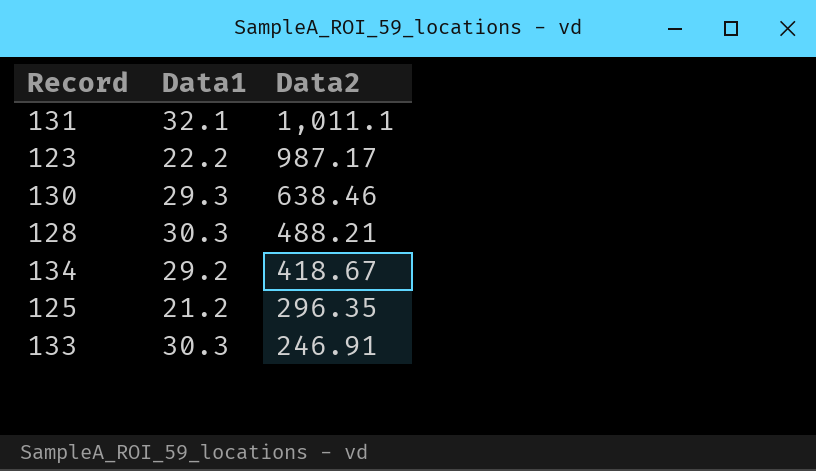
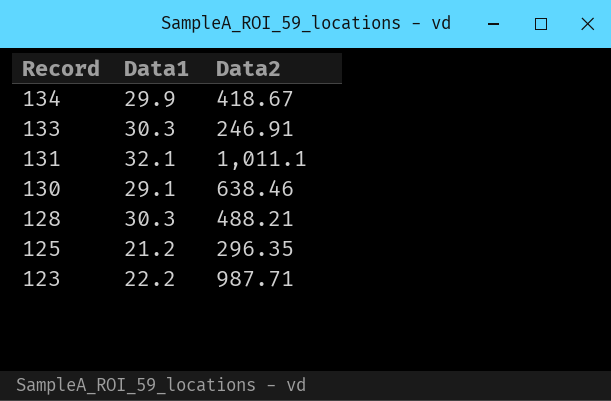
row order: Data2 descending -> Record descending
134 | Data1: 29.2 -> 29.9
130 | Data1: 29.3 -> 29.1
123 | Data2: 987.17 -> 987.71

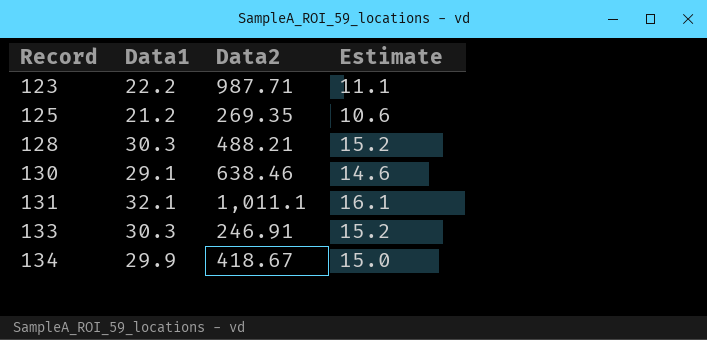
row order: Record descending -> Record ascending
column Estimate | formula: none -> [Data1] * 0.5
125 | Data2: 296.35 -> 269.35

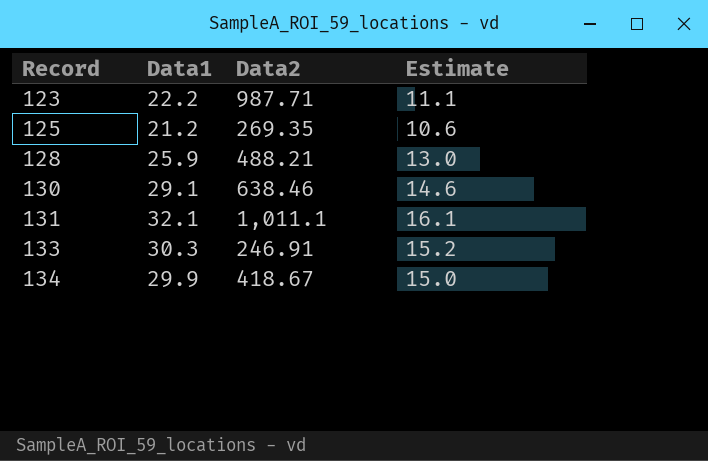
128 | Data1: 30.3 -> 25.9
128 | Estimate: 15.2 -> 13.0

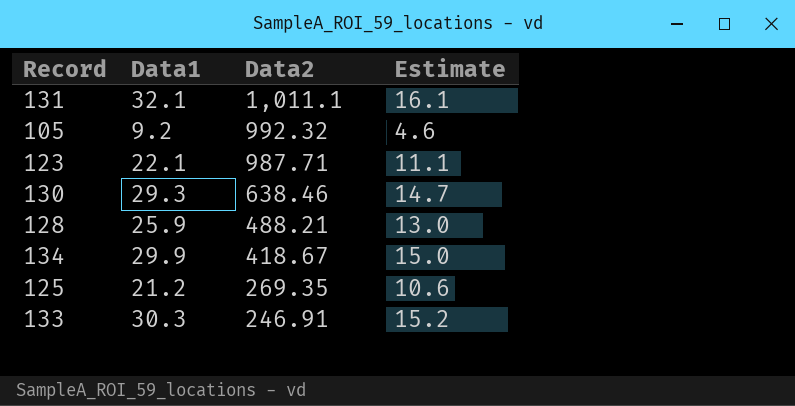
row order: Record ascending -> Data2 descending
row 105: none -> 9.2 | 992.32 | 4.6
123 | Data1: 22.2 -> 22.1
130 | Data1: 29.1 -> 29.3
130 | Estimate: 14.6 -> 14.7

